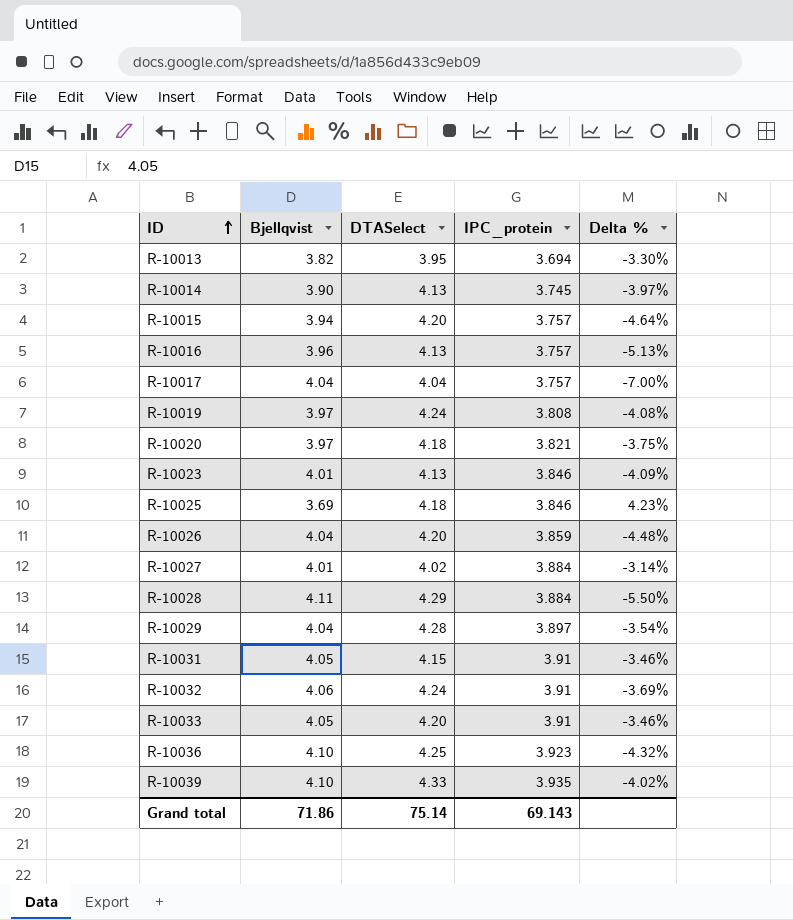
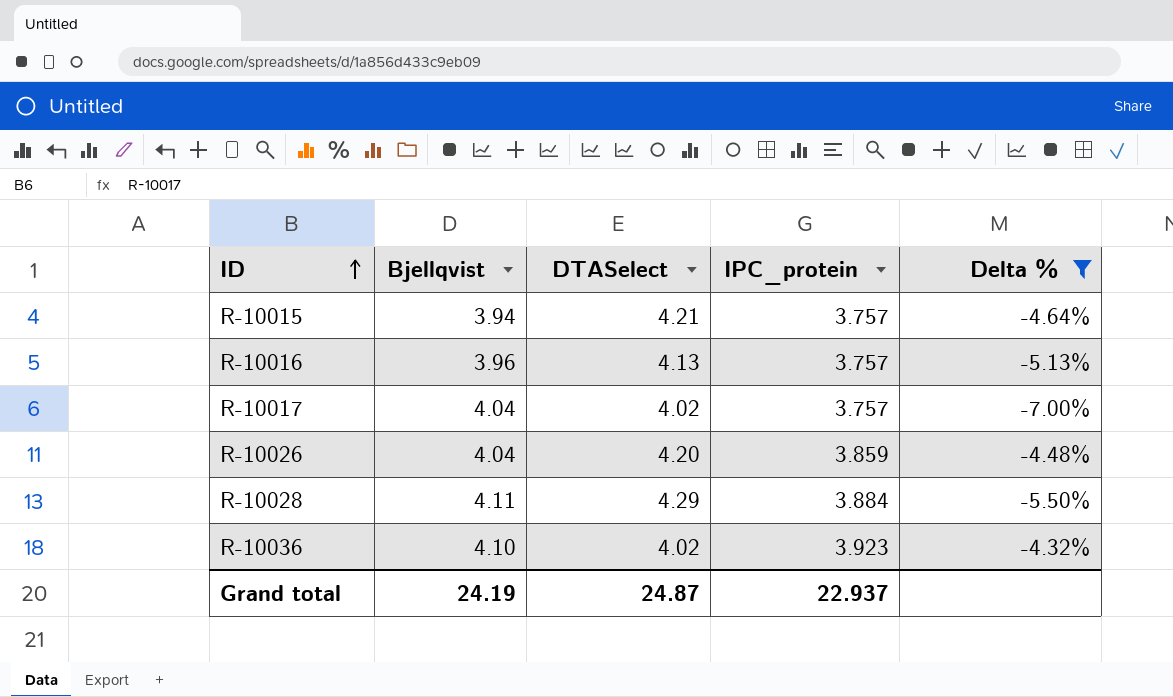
filter: none -> Delta % <= -4.32%
R-10015 | DTASelect: 4.20 -> 4.21
R-10017 | DTASelect: 4.04 -> 4.02
R-10036 | DTASelect: 4.25 -> 4.02
Grand total | Bjellqvist: 71.86 -> 24.19
Grand total | DTASelect: 75.14 -> 24.87
Grand total | IPC_protein: 69.143 -> 22.937

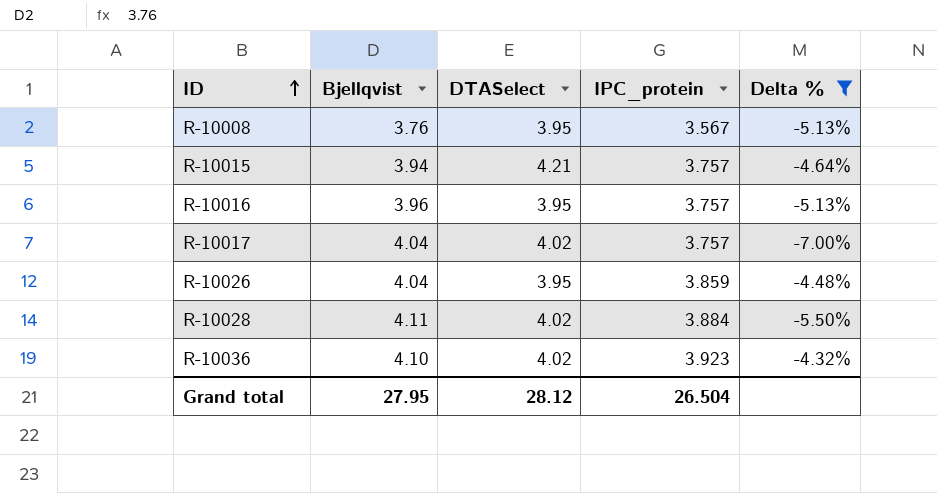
row R-10008: none -> 3.76 | 3.95 | 3.567 | -5.13%
R-10016 | DTASelect: 4.13 -> 3.95
R-10026 | DTASelect: 4.20 -> 3.95
R-10028 | DTASelect: 4.29 -> 4.02
Grand total | Bjellqvist: 24.19 -> 27.95
Grand total | DTASelect: 24.87 -> 28.12
Grand total | IPC_protein: 22.937 -> 26.504

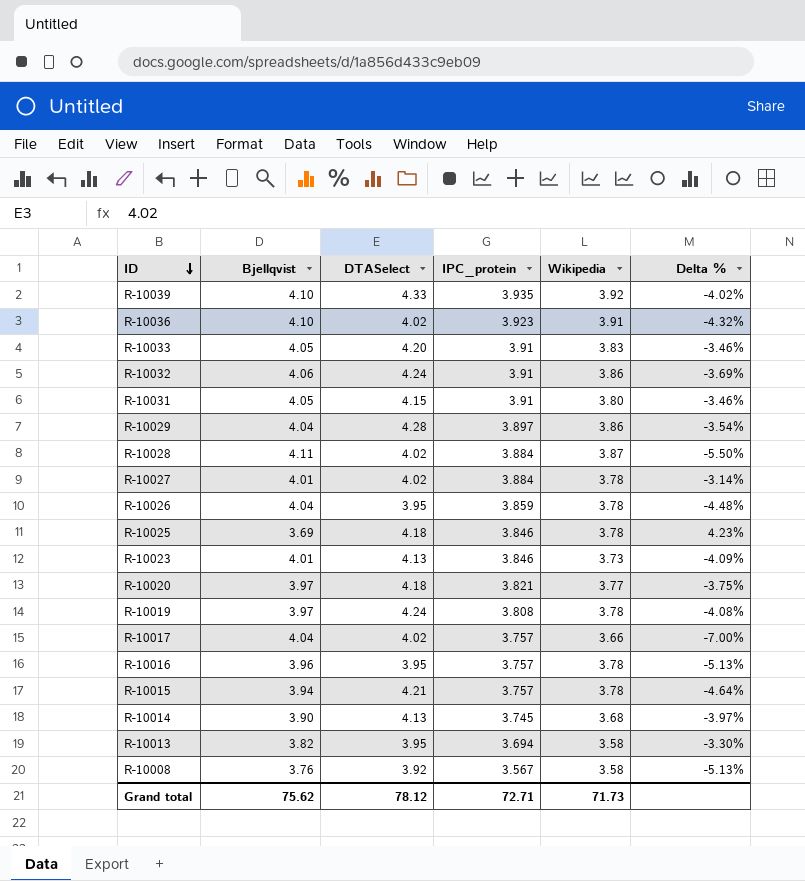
filter: Delta % <= -4.32% -> none
row order: ID ascending -> ID descending
column Wikipedia | position: none -> 5
R-10008 | DTASelect: 3.95 -> 3.92
Grand total | Bjellqvist: 27.95 -> 75.62
Grand total | DTASelect: 28.12 -> 78.12
Grand total | IPC_protein: 26.504 -> 72.71

